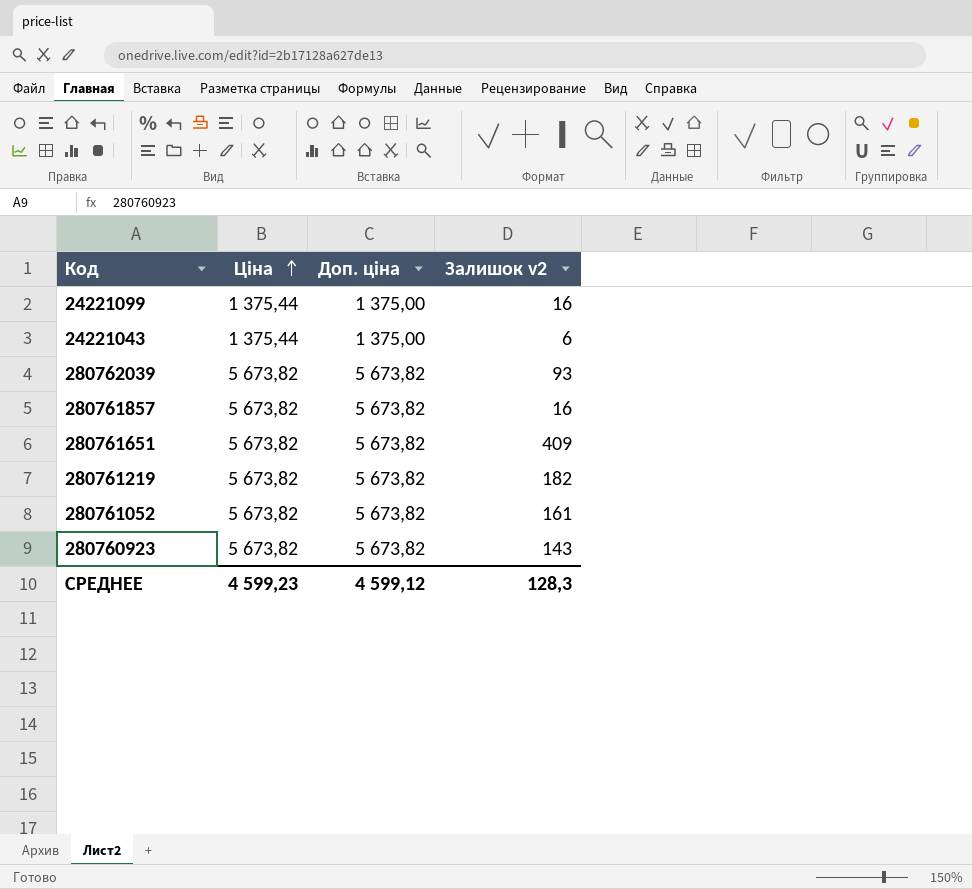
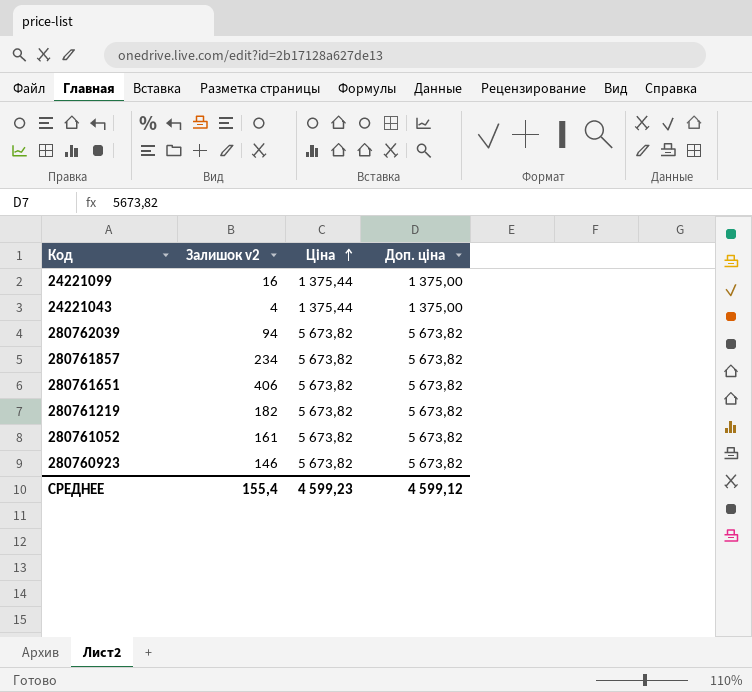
column Залишок v2 | position: 4 -> 2
24221043 | Залишок v2: 6 -> 4
280762039 | Залишок v2: 93 -> 94
280761857 | Залишок v2: 16 -> 234
280761651 | Залишок v2: 409 -> 406
280760923 | Залишок v2: 143 -> 146
СРЕДНЕЕ | Залишок v2: 128,3 -> 155,4

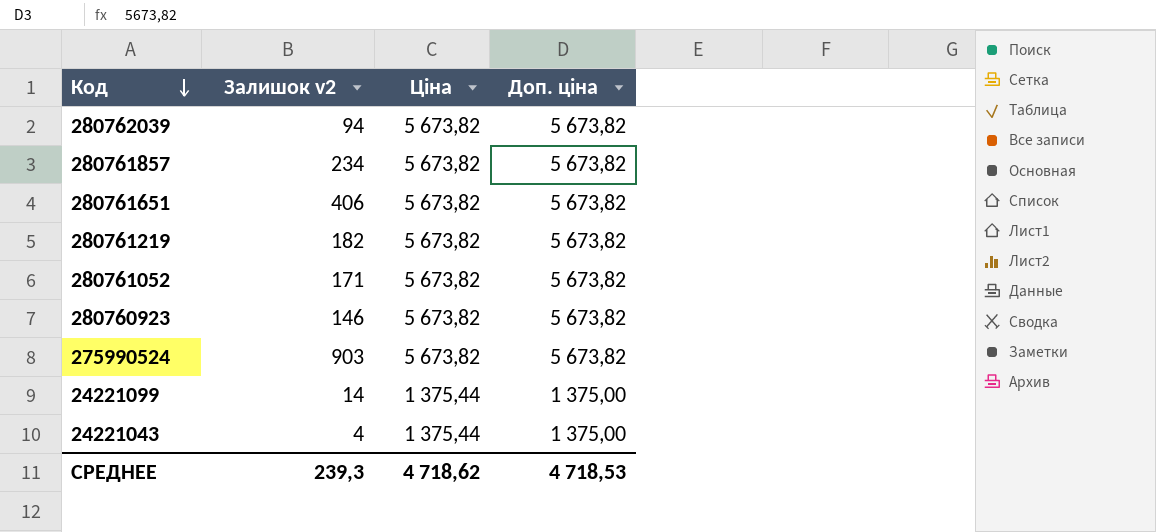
row order: Ціна ascending -> Код descending
280761052 | Залишок v2: 161 -> 171
row 275990524: none -> 903 | 5 673,82 | 5 673,82
24221099 | Залишок v2: 16 -> 14
СРЕДНЕЕ | Залишок v2: 155,4 -> 239,3
СРЕДНЕЕ | Ціна: 4 599,23 -> 4 718,62
СРЕДНЕЕ | Доп. ціна: 4 599,12 -> 4 718,53

